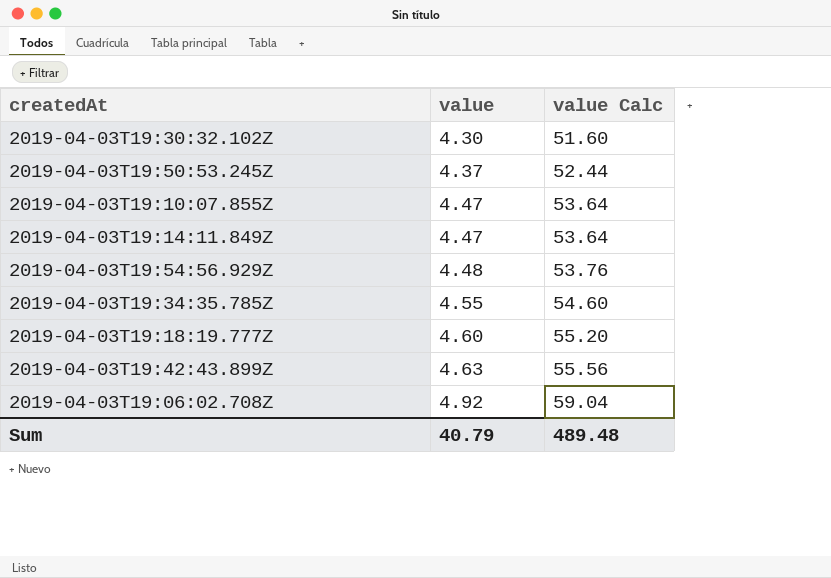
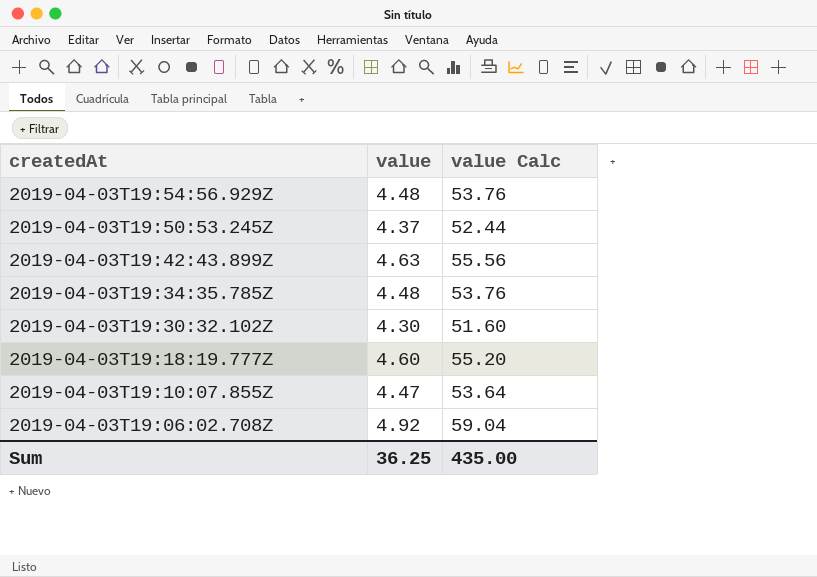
row order: value ascending -> createdAt descending
row 2019-04-03T19:14:11.849Z: 4.47 | 53.64 -> none
2019-04-03T19:34:35.785Z | value: 4.55 -> 4.48
2019-04-03T19:34:35.785Z | value Calc: 54.60 -> 53.76
Sum | value: 40.79 -> 36.25
Sum | value Calc: 489.48 -> 435.00

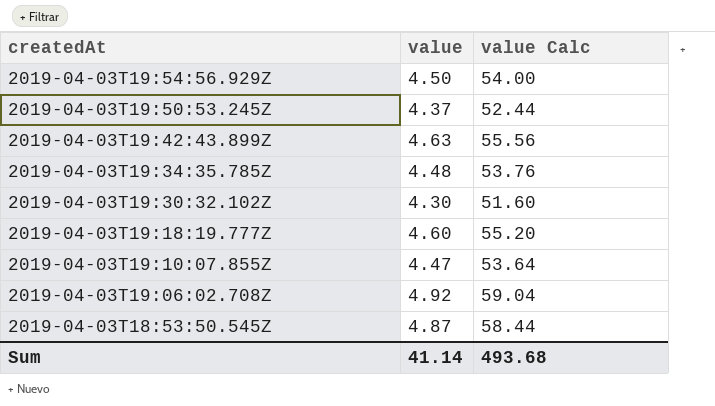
2019-04-03T19:54:56.929Z | value: 4.48 -> 4.50
2019-04-03T19:54:56.929Z | value Calc: 53.76 -> 54.00
row 2019-04-03T18:53:50.545Z: none -> 4.87 | 58.44
Sum | value: 36.25 -> 41.14
Sum | value Calc: 435.00 -> 493.68

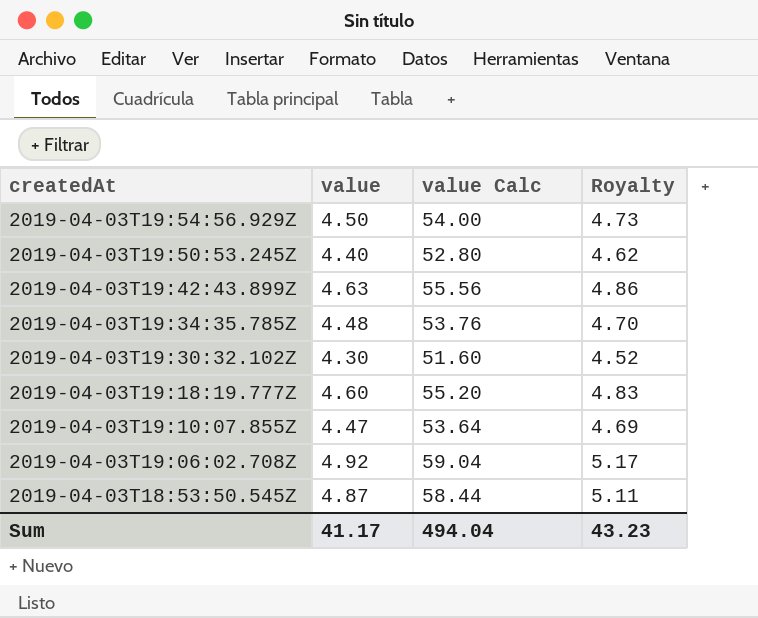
column Royalty | formula: none -> [value] * 1.05
2019-04-03T19:50:53.245Z | value: 4.37 -> 4.40
2019-04-03T19:50:53.245Z | value Calc: 52.44 -> 52.80
Sum | value: 41.14 -> 41.17
Sum | value Calc: 493.68 -> 494.04

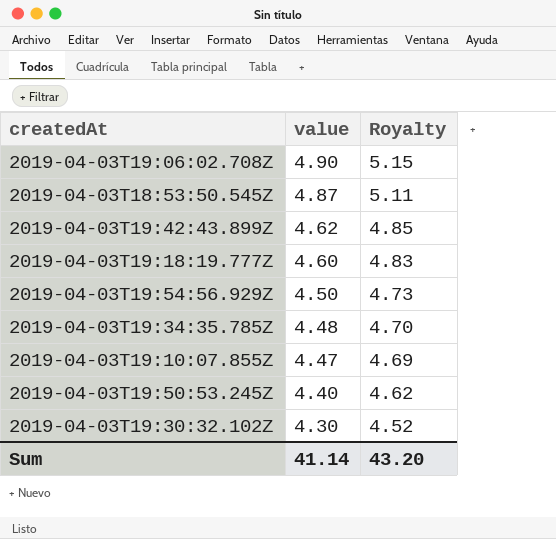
row order: createdAt descending -> value descending
column value Calc | formula: [value] * 12 -> none
2019-04-03T19:06:02.708Z | value: 4.92 -> 4.90
2019-04-03T19:06:02.708Z | Royalty: 5.17 -> 5.15
2019-04-03T19:42:43.899Z | value: 4.63 -> 4.62
2019-04-03T19:42:43.899Z | Royalty: 4.86 -> 4.85
Sum | value: 41.17 -> 41.14
Sum | Royalty: 43.23 -> 43.20

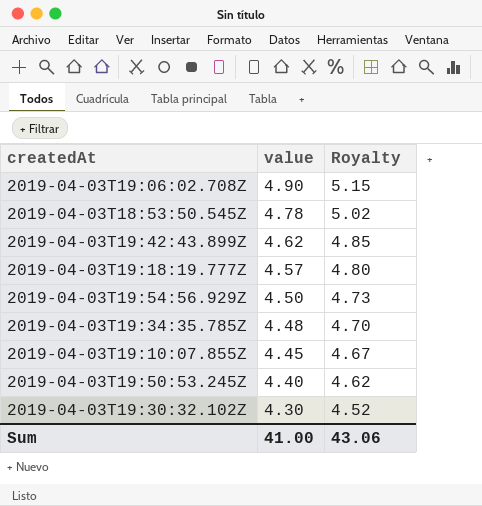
2019-04-03T18:53:50.545Z | value: 4.87 -> 4.78
2019-04-03T18:53:50.545Z | Royalty: 5.11 -> 5.02
2019-04-03T19:18:19.777Z | value: 4.60 -> 4.57
2019-04-03T19:18:19.777Z | Royalty: 4.83 -> 4.80
2019-04-03T19:10:07.855Z | value: 4.47 -> 4.45
2019-04-03T19:10:07.855Z | Royalty: 4.69 -> 4.67
Sum | value: 41.14 -> 41.00
Sum | Royalty: 43.20 -> 43.06

